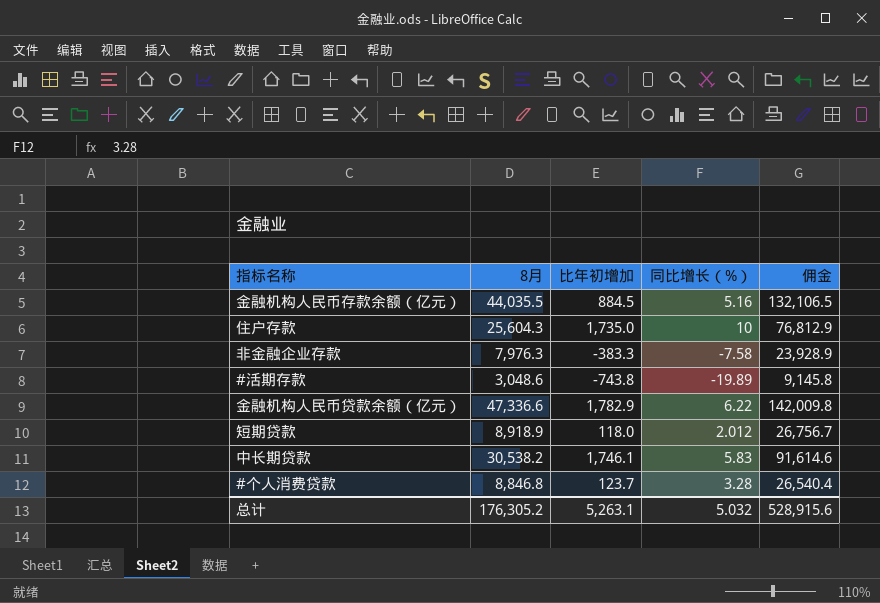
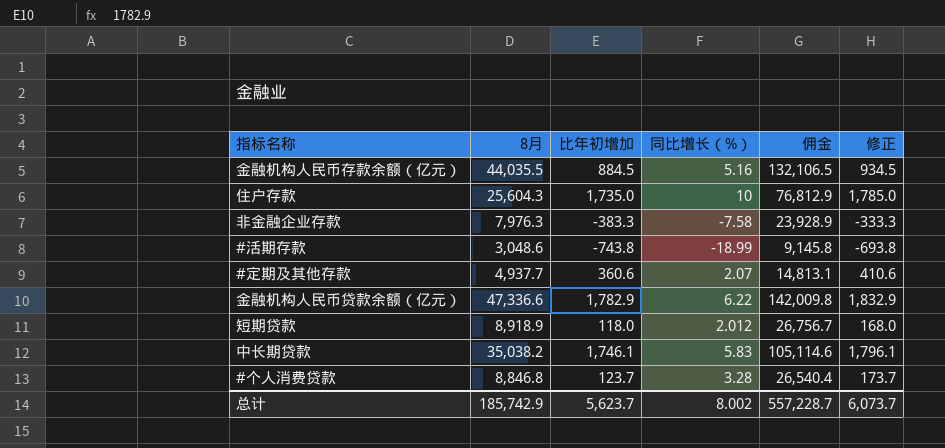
column 修正 | formula: none -> [比年初增加] + 50
#活期存款 | 同比增长（%）: -19.89 -> -18.99
row #定期及其他存款: none -> 4,937.7 | 360.6 | 2.07 | 14,813.1 | 410.6
中长期贷款 | 8月: 30,538.2 -> 35,038.2
中长期贷款 | 佣金: 91,614.6 -> 105,114.6
总计 | 8月: 176,305.2 -> 185,742.9
总计 | 比年初增加: 5,263.1 -> 5,623.7
总计 | 同比增长（%）: 5.032 -> 8.002
总计 | 佣金: 528,915.6 -> 557,228.7

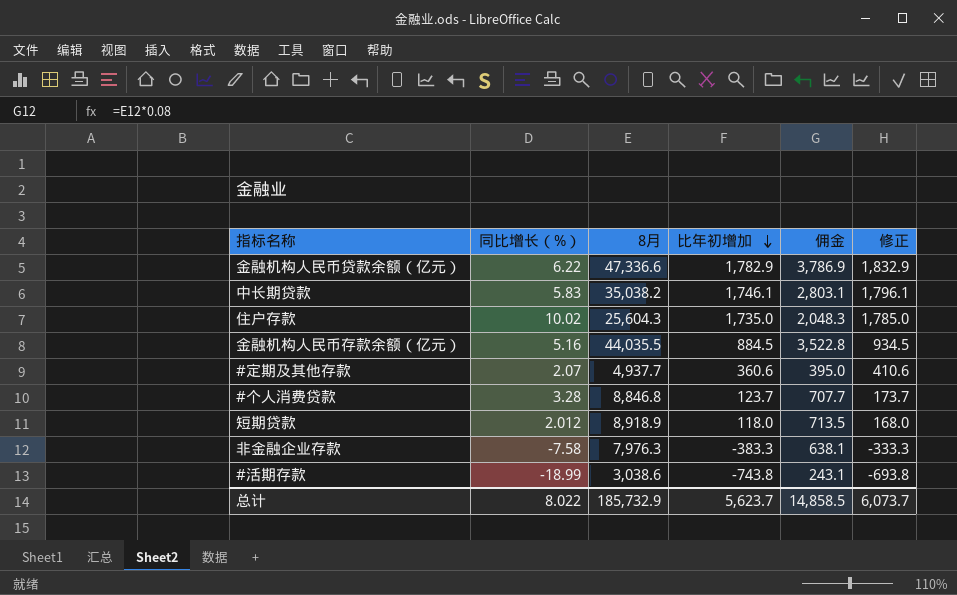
row order: none -> 比年初增加 descending
column 同比增长（%） | position: 4 -> 2
column 佣金 | formula: [8月] * 3 -> [8月] * 0.08
住户存款 | 同比增长（%）: 10 -> 10.02
#活期存款 | 8月: 3,048.6 -> 3,038.6
总计 | 同比增长（%）: 8.002 -> 8.022
总计 | 8月: 185,742.9 -> 185,732.9
总计 | 佣金: 557,228.7 -> 14,858.5

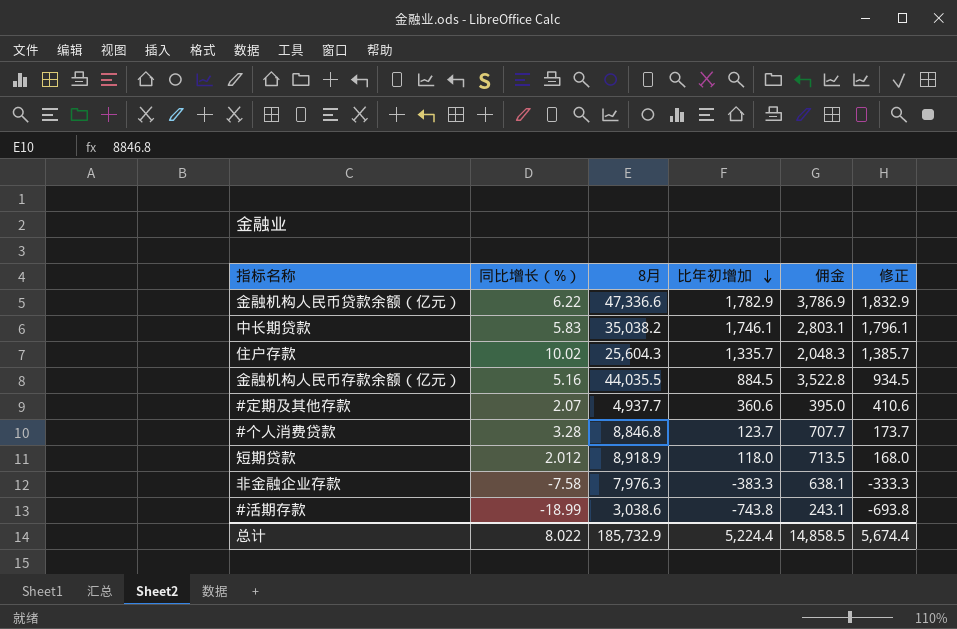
住户存款 | 比年初增加: 1,735.0 -> 1,335.7
住户存款 | 修正: 1,785.0 -> 1,385.7
总计 | 比年初增加: 5,623.7 -> 5,224.4
总计 | 修正: 6,073.7 -> 5,674.4

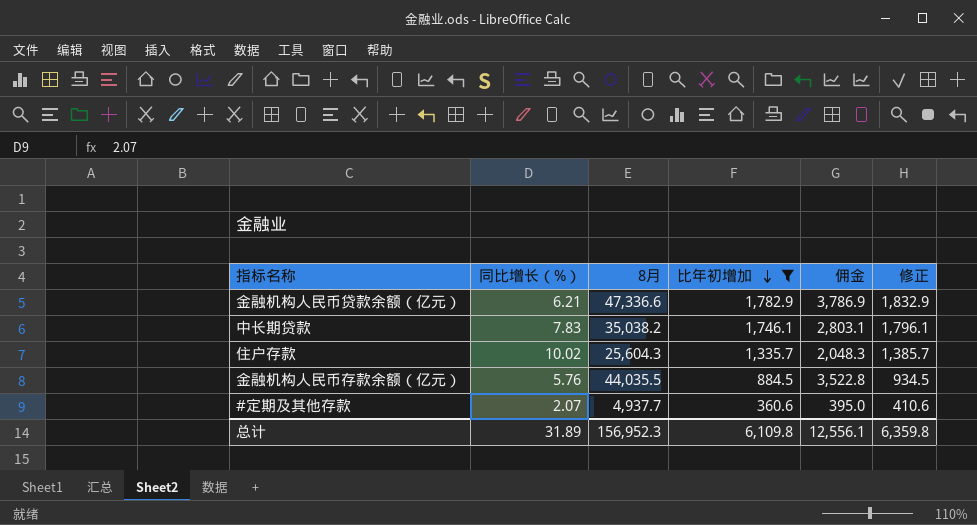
filter: none -> 比年初增加 >= 360.6
金融机构人民币贷款余额（亿元） | 同比增长（%）: 6.22 -> 6.21
中长期贷款 | 同比增长（%）: 5.83 -> 7.83
金融机构人民币存款余额（亿元） | 同比增长（%）: 5.16 -> 5.76
总计 | 同比增长（%）: 8.022 -> 31.89
总计 | 8月: 185,732.9 -> 156,952.3
总计 | 比年初增加: 5,224.4 -> 6,109.8
总计 | 佣金: 14,858.5 -> 12,556.1
总计 | 修正: 5,674.4 -> 6,359.8

